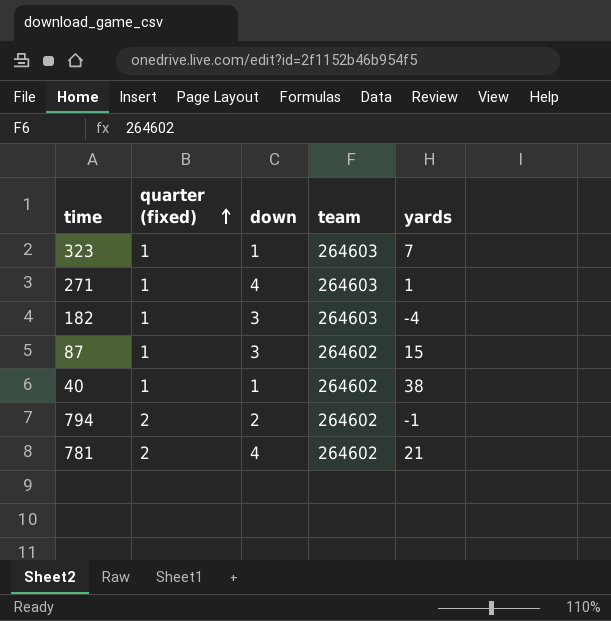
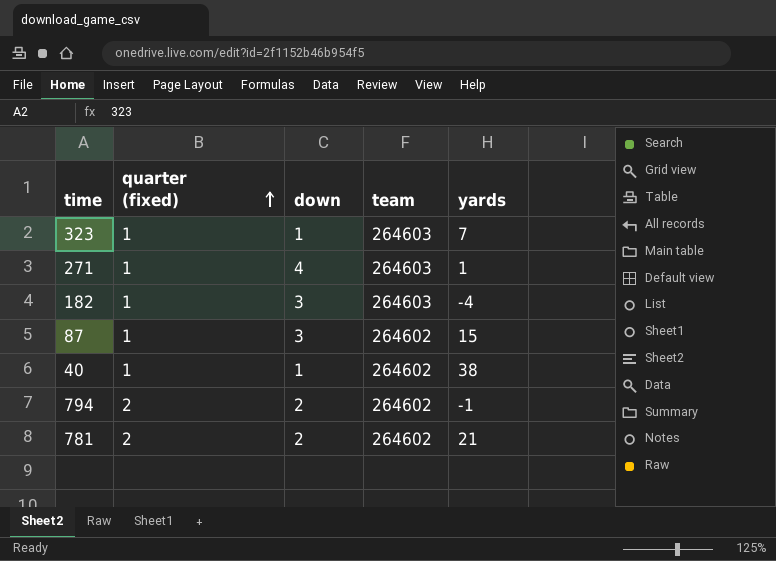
781 | down: 4 -> 2

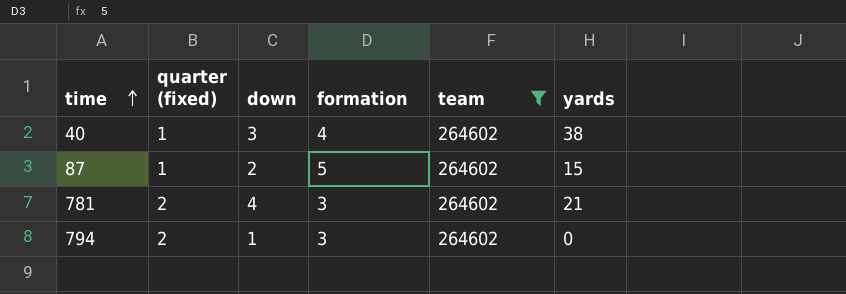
filter: none -> team = 264602
row order: quarter (fixed) ascending -> time ascending
column formation | position: none -> 4
40 | down: 1 -> 3
87 | down: 3 -> 2
781 | down: 2 -> 4
794 | down: 2 -> 1
794 | yards: -1 -> 0

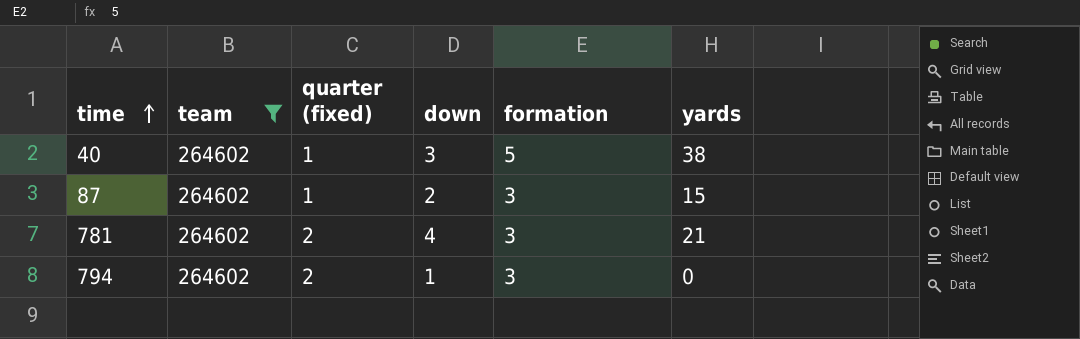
column team | position: 5 -> 2
40 | formation: 4 -> 5
87 | formation: 5 -> 3

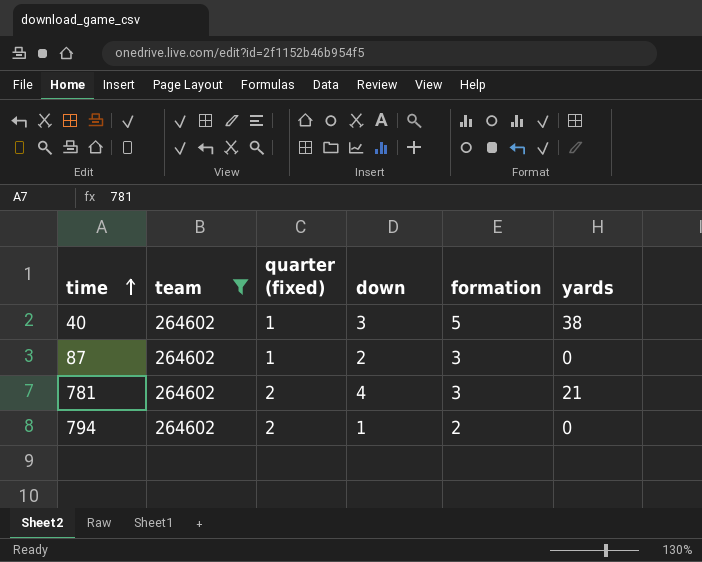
87 | yards: 15 -> 0
794 | formation: 3 -> 2

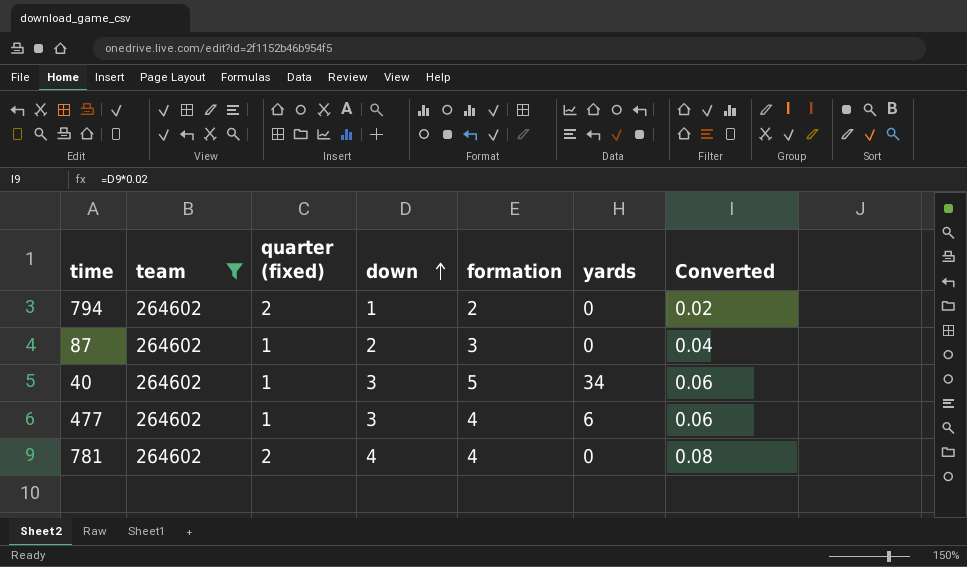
row order: time ascending -> down ascending
column Converted | formula: none -> [down] * 0.02
40 | yards: 38 -> 34
row 477: none -> 264602 | 1 | 3 | 4 | 6 | 0.06
781 | formation: 3 -> 4
781 | yards: 21 -> 0

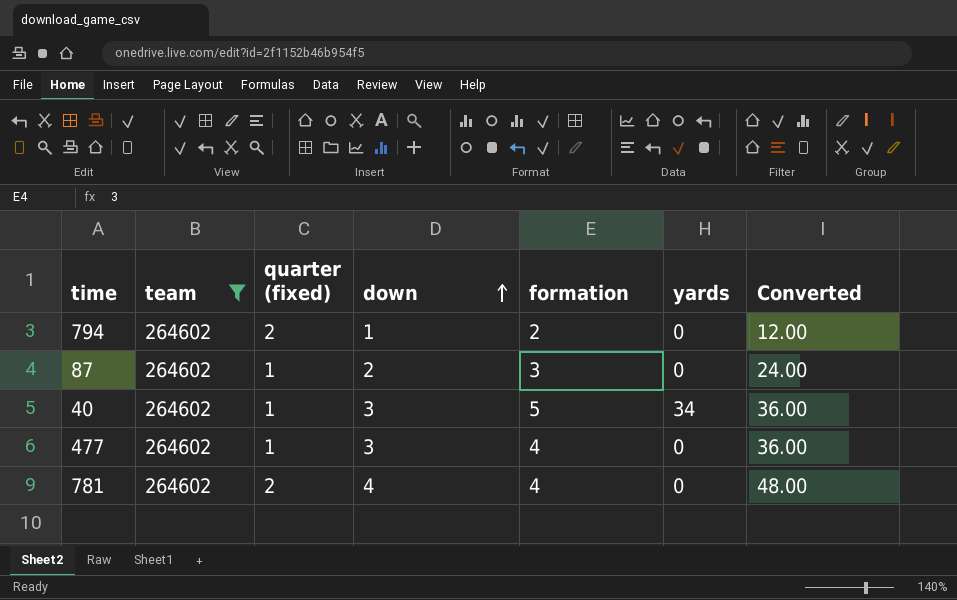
column Converted | formula: [down] * 0.02 -> [down] * 12
477 | yards: 6 -> 0

